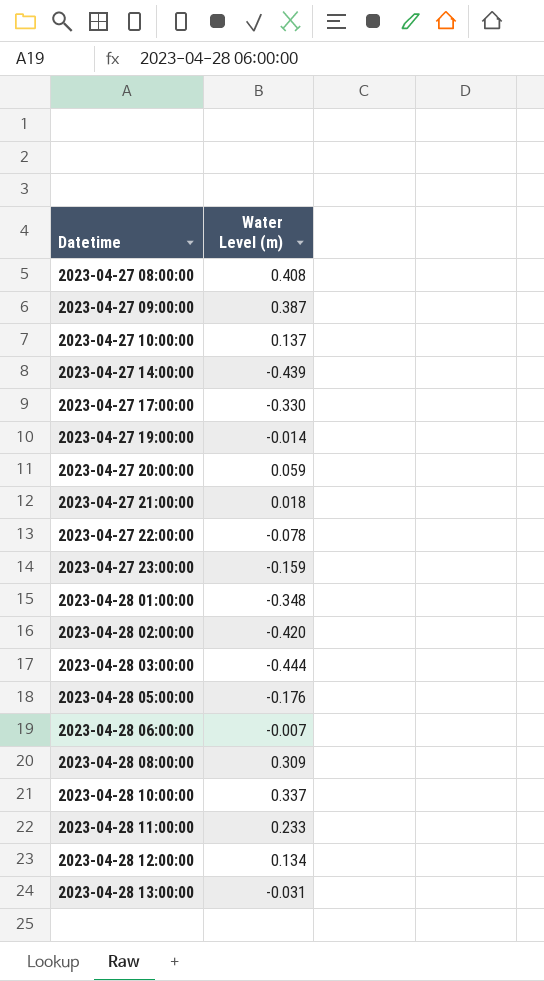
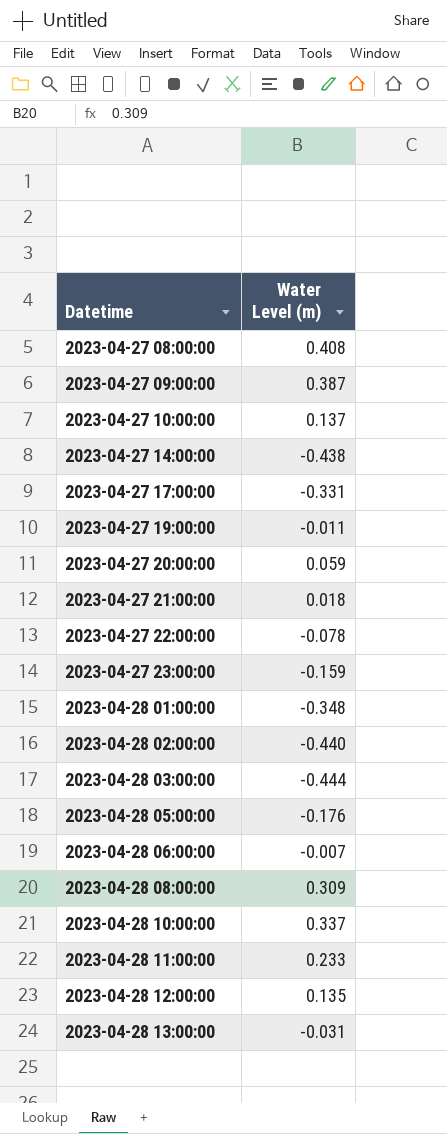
2023-04-27 14:00:00 | Water Level (m): -0.439 -> -0.438
2023-04-27 17:00:00 | Water Level (m): -0.330 -> -0.331
2023-04-27 19:00:00 | Water Level (m): -0.014 -> -0.011
2023-04-28 02:00:00 | Water Level (m): -0.420 -> -0.440
2023-04-28 12:00:00 | Water Level (m): 0.134 -> 0.135

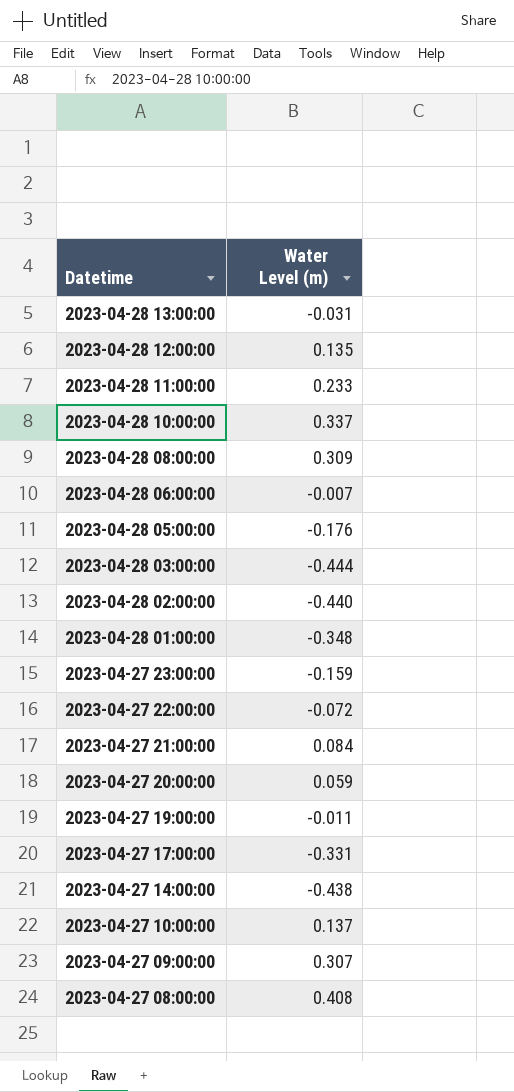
row order: Datetime ascending -> Datetime descending
2023-04-27 22:00:00 | Water Level (m): -0.078 -> -0.072
2023-04-27 21:00:00 | Water Level (m): 0.018 -> 0.084
2023-04-27 09:00:00 | Water Level (m): 0.387 -> 0.307

